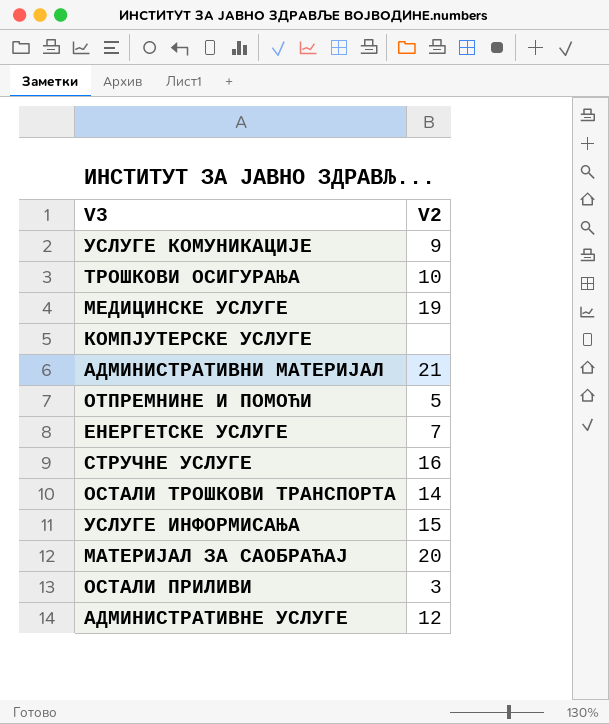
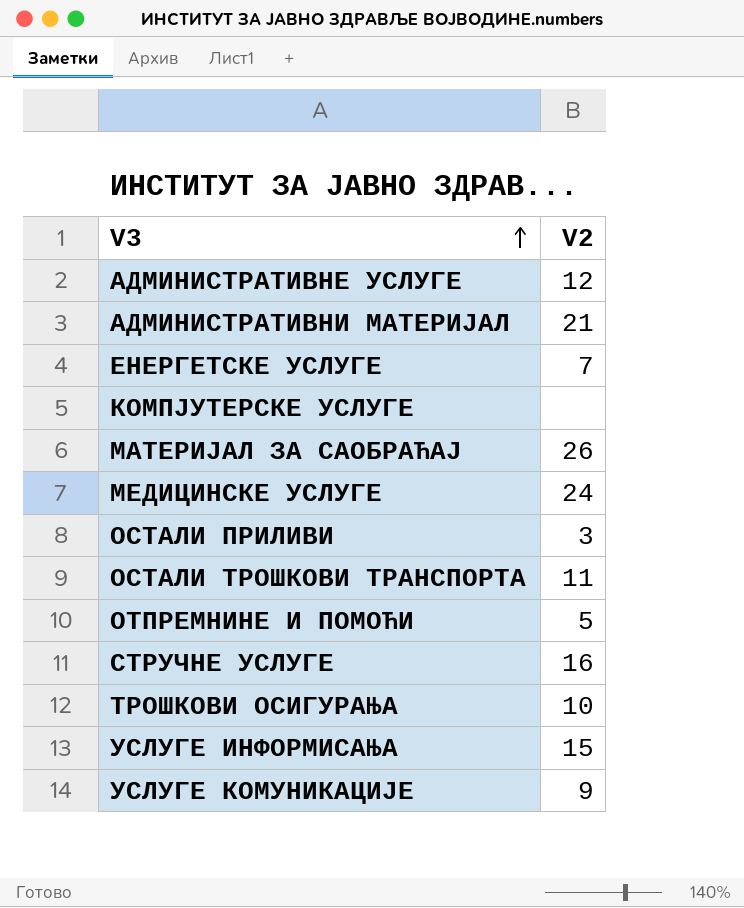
row order: none -> V3 ascending
МАТЕРИЈАЛ ЗА САОБРАЋАЈ | V2: 20 -> 26
МЕДИЦИНСКЕ УСЛУГЕ | V2: 19 -> 24
ОСТАЛИ ТРОШКОВИ ТРАНСПОРТА | V2: 14 -> 11

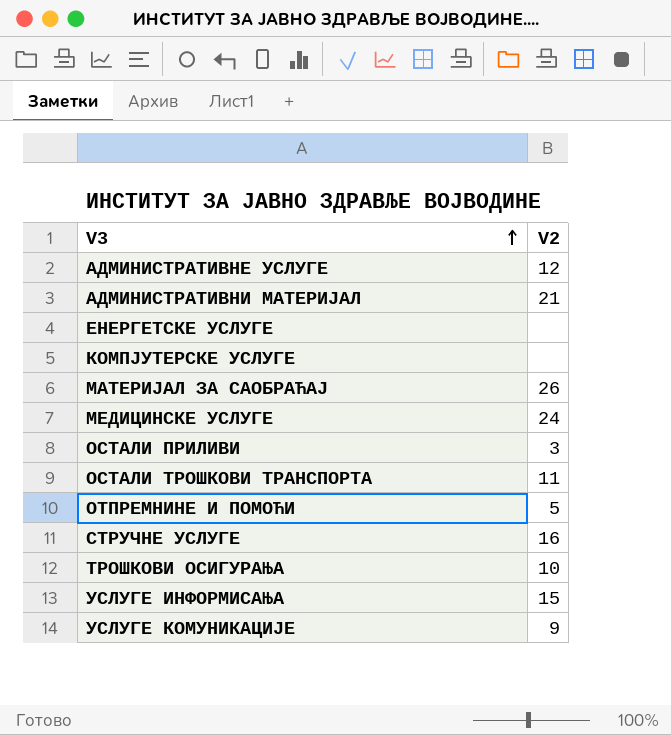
ЕНЕРГЕТСКЕ УСЛУГЕ | V2: 7 -> none

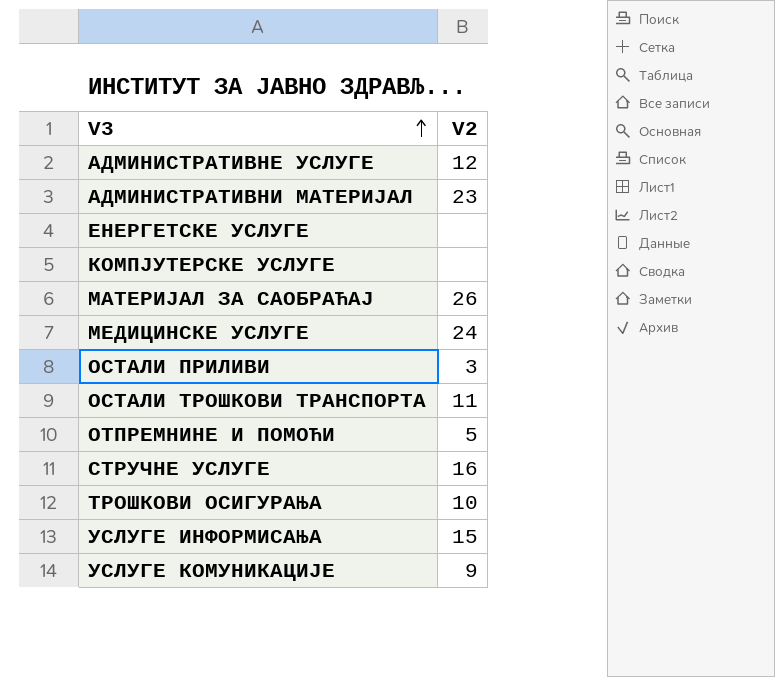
АДМИНИСТРАТИВНИ МАТЕРИЈАЛ | V2: 21 -> 23

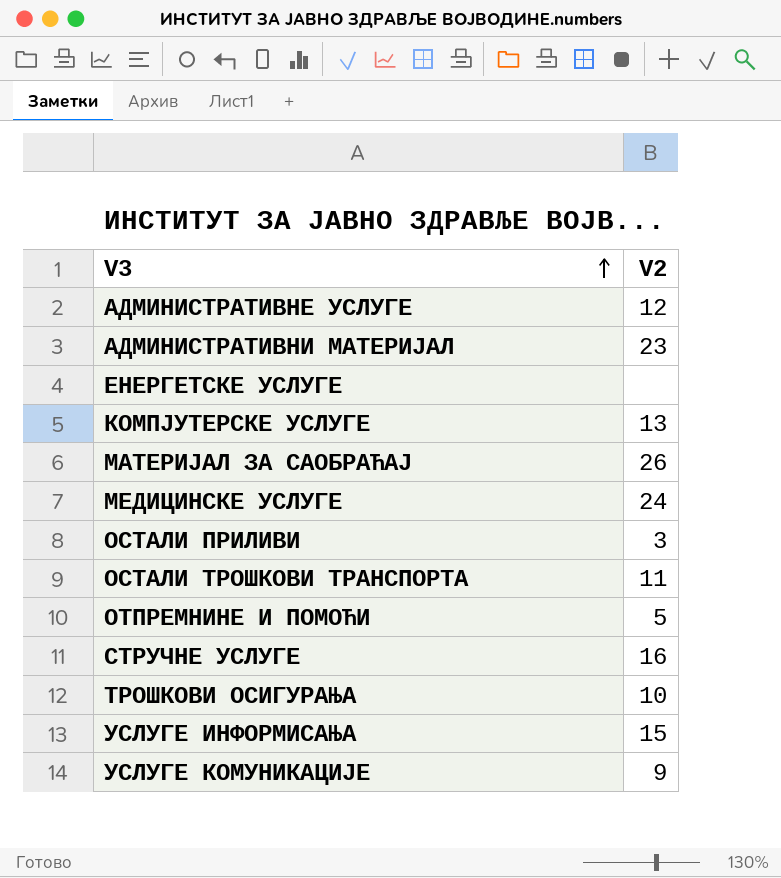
КОМПЈУТЕРСКЕ УСЛУГЕ | V2: none -> 13

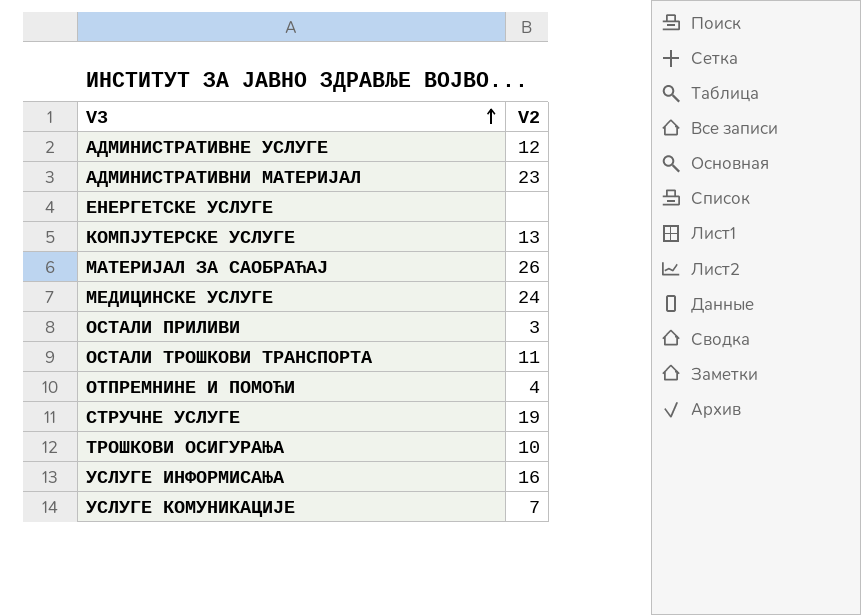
ОТПРЕМНИНЕ И ПОМОЋИ | V2: 5 -> 4
СТРУЧНЕ УСЛУГЕ | V2: 16 -> 19
УСЛУГЕ ИНФОРМИСАЊА | V2: 15 -> 16
УСЛУГЕ КОМУНИКАЦИЈЕ | V2: 9 -> 7

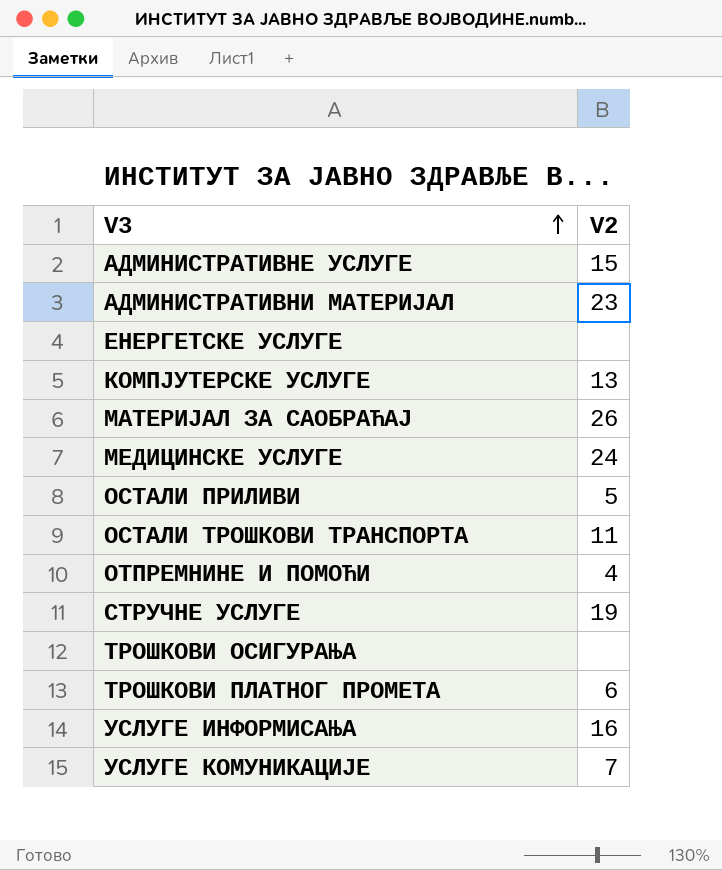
АДМИНИСТРАТИВНЕ УСЛУГЕ | V2: 12 -> 15
ОСТАЛИ ПРИЛИВИ | V2: 3 -> 5
ТРОШКОВИ ОСИГУРАЊА | V2: 10 -> none
row ТРОШКОВИ ПЛАТНОГ ПРОМЕТА: none -> 6

